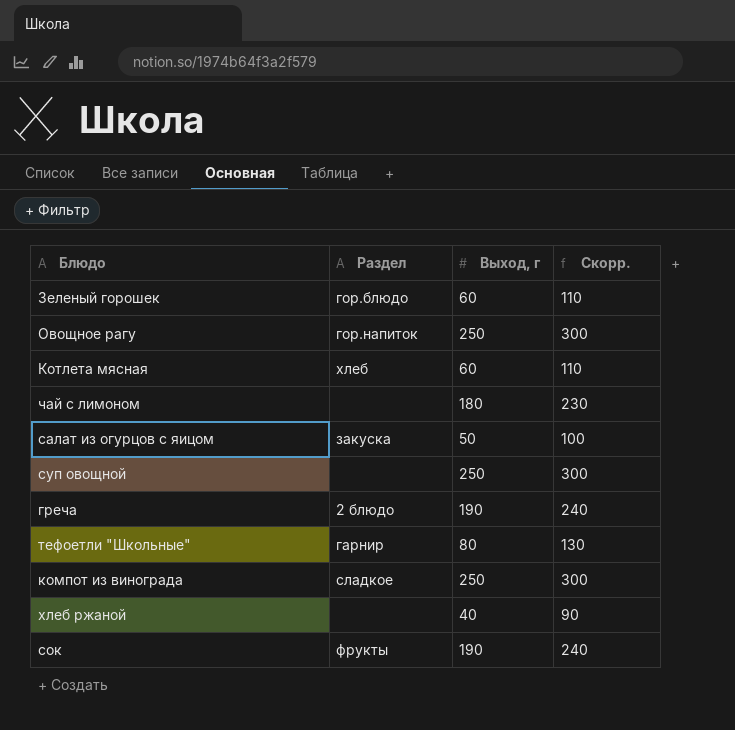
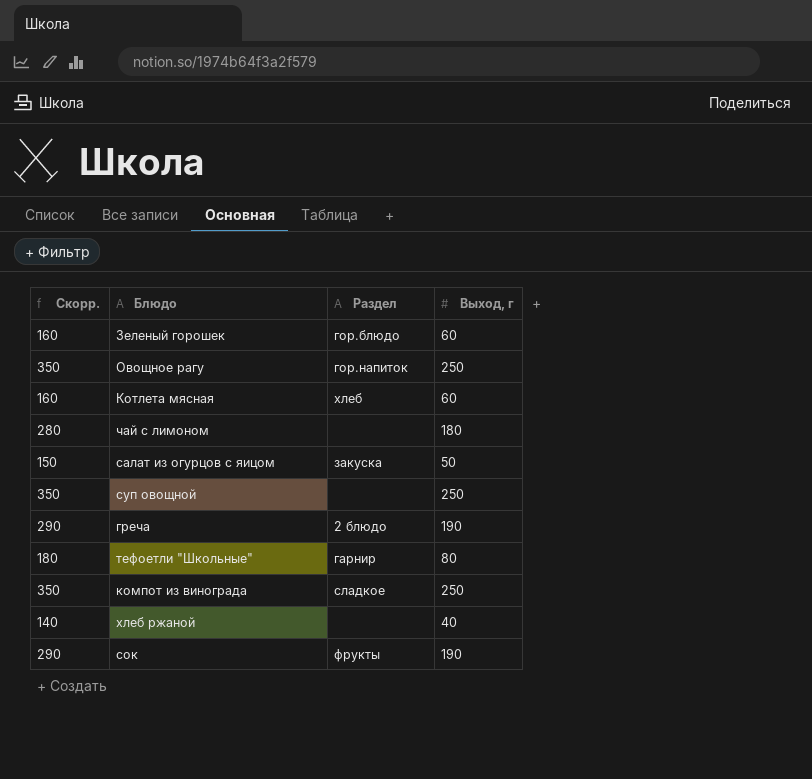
column Скорр. | formula: [Выход, г] + 50 -> [Выход, г] + 100
column Скорр. | position: 4 -> 1

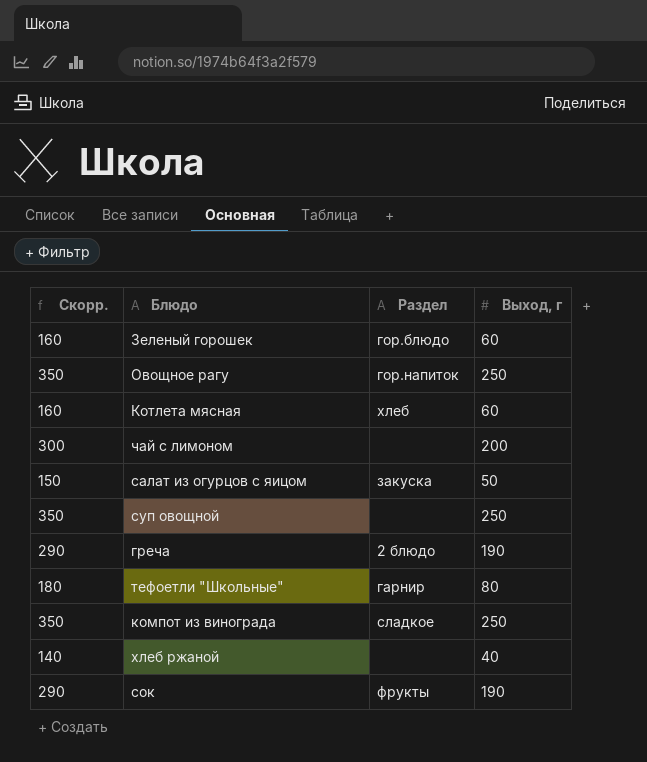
чай с лимоном | Скорр.: 280 -> 300
чай с лимоном | Выход, г: 180 -> 200

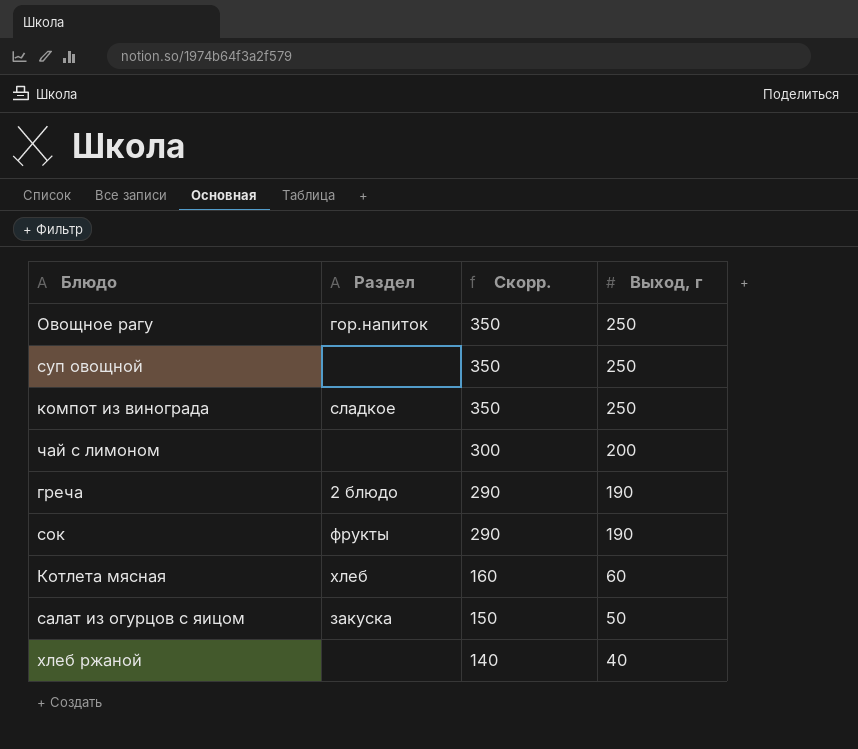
row order: none -> Скорр. descending
column Скорр. | position: 1 -> 3
row Зеленый горошек: 160 | гор.блюдо | 60 -> none
row тефоетли "Школьные": 180 | гарнир | 80 -> none

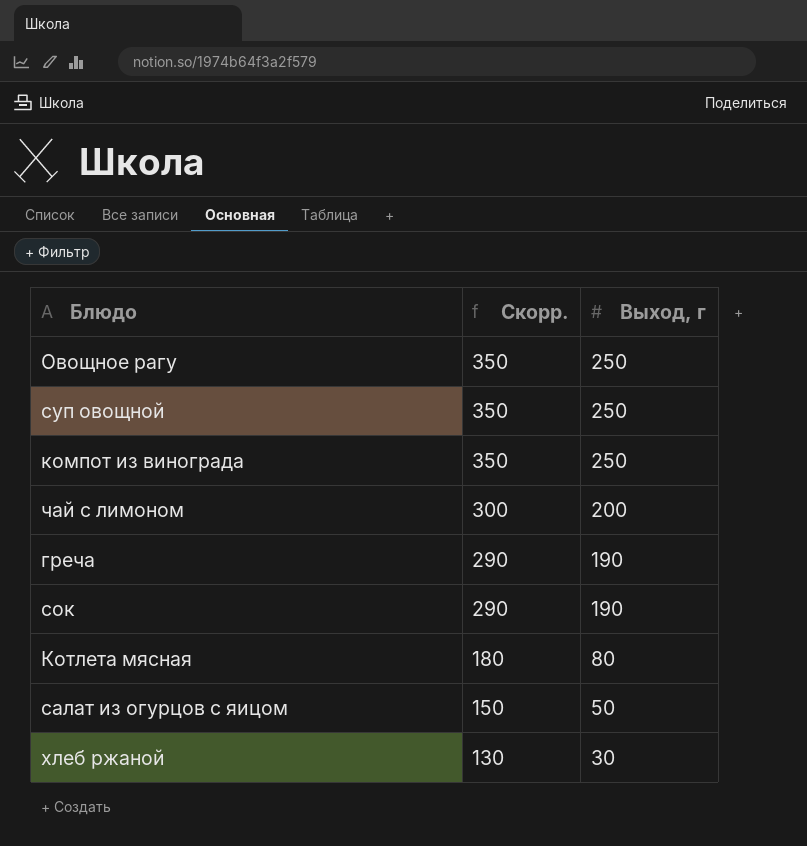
column Раздел | position: 2 -> none
Котлета мясная | Скорр.: 160 -> 180
Котлета мясная | Выход, г: 60 -> 80
хлеб ржаной | Скорр.: 140 -> 130
хлеб ржаной | Выход, г: 40 -> 30

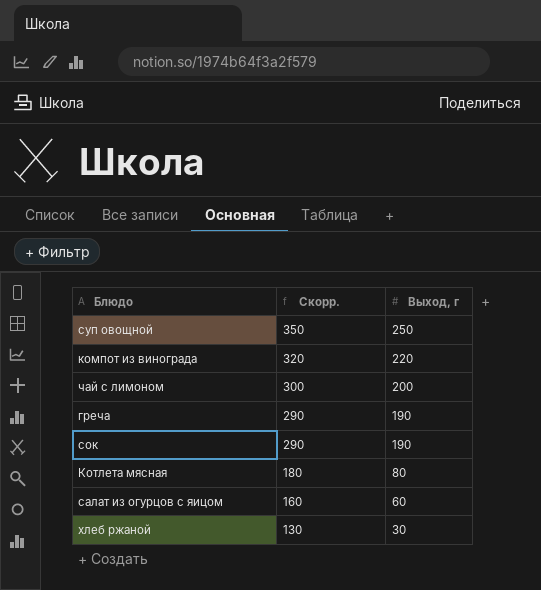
row Овощное рагу: 350 | 250 -> none
компот из винограда | Скорр.: 350 -> 320
компот из винограда | Выход, г: 250 -> 220
салат из огурцов с яицом | Скорр.: 150 -> 160
салат из огурцов с яицом | Выход, г: 50 -> 60

